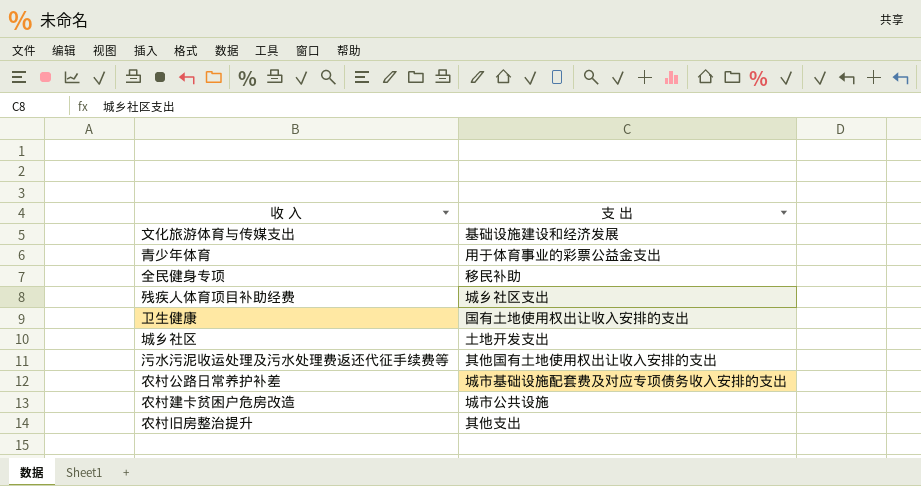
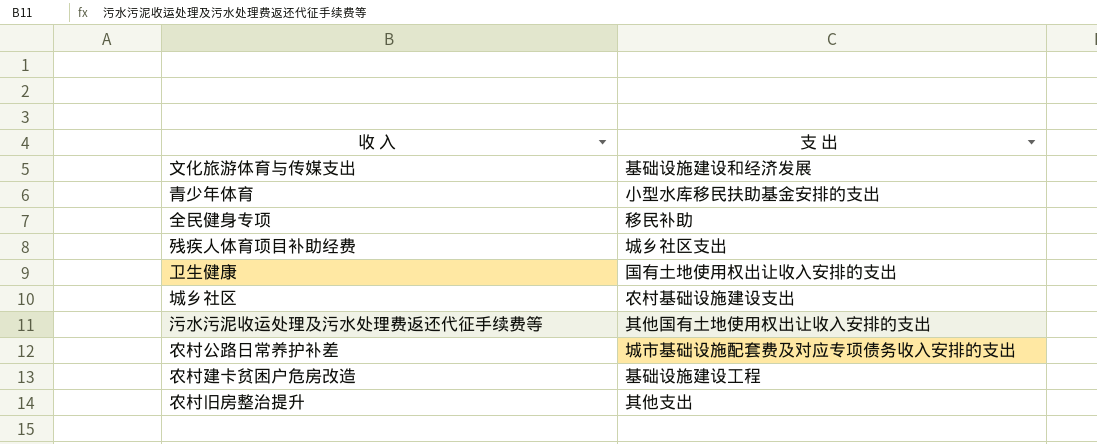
青少年体育 | 支 出: 用于体育事业的彩票公益金支出 -> 小型水库移民扶助基金安排的支出
城乡社区 | 支 出: 土地开发支出 -> 农村基础设施建设支出
农村建卡贫困户危房改造 | 支 出: 城市公共设施 -> 基础设施建设工程

